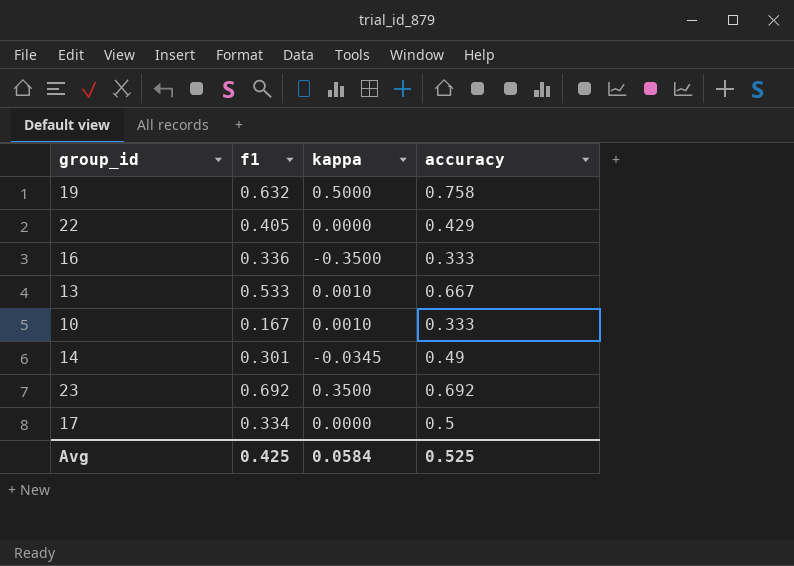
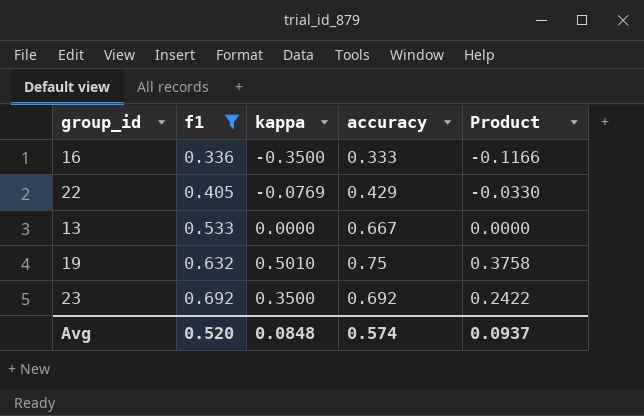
filter: none -> f1 >= 0.336
row order: none -> f1 ascending
column Product | formula: none -> [kappa] * [accuracy]
22 | kappa: 0.0000 -> -0.0769
13 | kappa: 0.0010 -> 0.0000
19 | kappa: 0.5000 -> 0.5010
19 | accuracy: 0.758 -> 0.75
Avg | f1: 0.425 -> 0.520
Avg | kappa: 0.0584 -> 0.0848
Avg | accuracy: 0.525 -> 0.574

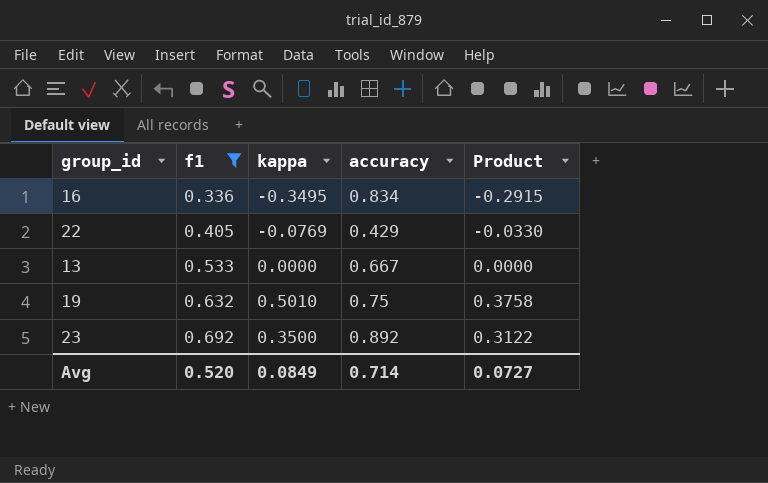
16 | kappa: -0.3500 -> -0.3495
16 | accuracy: 0.333 -> 0.834
16 | Product: -0.1166 -> -0.2915
23 | accuracy: 0.692 -> 0.892
23 | Product: 0.2422 -> 0.3122
Avg | kappa: 0.0848 -> 0.0849
Avg | accuracy: 0.574 -> 0.714
Avg | Product: 0.0937 -> 0.0727

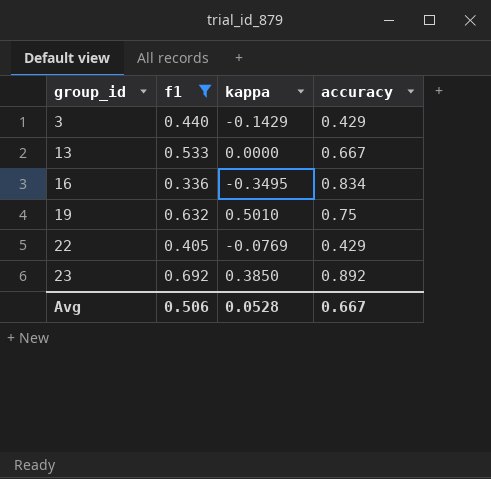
row order: f1 ascending -> group_id ascending
column Product | formula: [kappa] * [accuracy] -> none
row 3: none -> 0.440 | -0.1429 | 0.429
23 | kappa: 0.3500 -> 0.3850
Avg | f1: 0.520 -> 0.506
Avg | kappa: 0.0849 -> 0.0528
Avg | accuracy: 0.714 -> 0.667

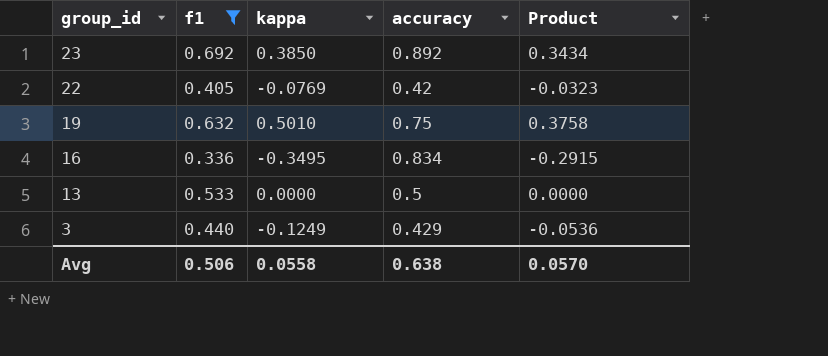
row order: group_id ascending -> group_id descending
column Product | formula: none -> [kappa] * [accuracy]
22 | accuracy: 0.429 -> 0.42
13 | accuracy: 0.667 -> 0.5
3 | kappa: -0.1429 -> -0.1249
Avg | kappa: 0.0528 -> 0.0558
Avg | accuracy: 0.667 -> 0.638

